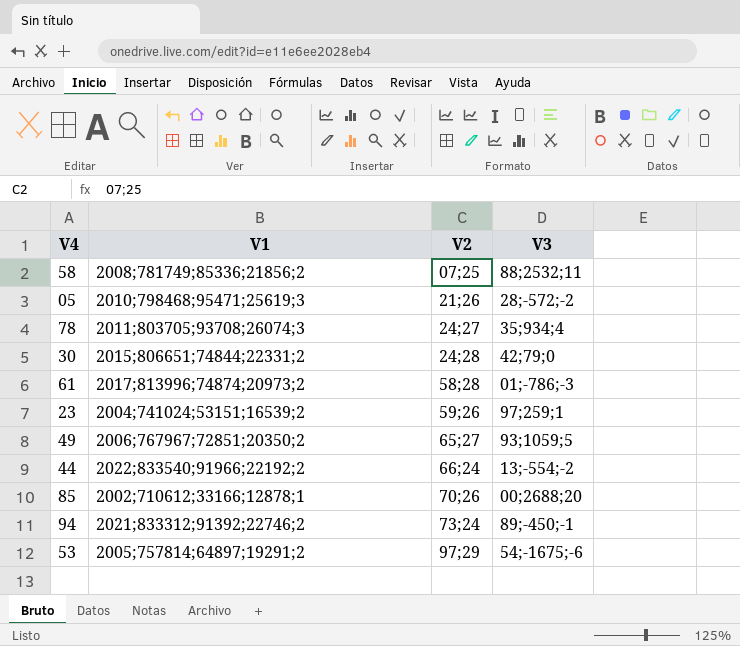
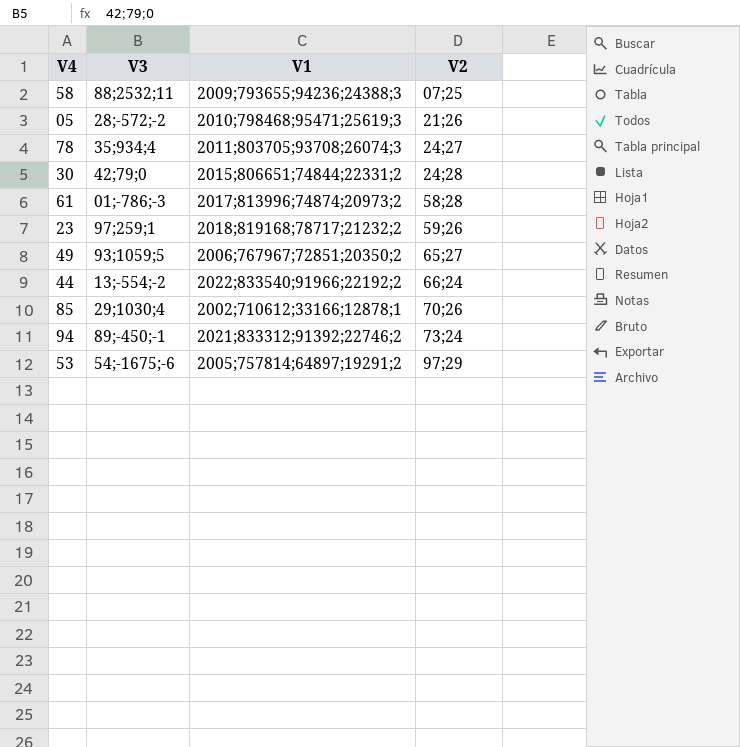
column V3 | position: 4 -> 2
58 | V1: 2008;781749;85336;21856;2 -> 2009;793655;94236;24388;3
23 | V1: 2004;741024;53151;16539;2 -> 2018;819168;78717;21232;2
85 | V3: 00;2688;20 -> 29;1030;4

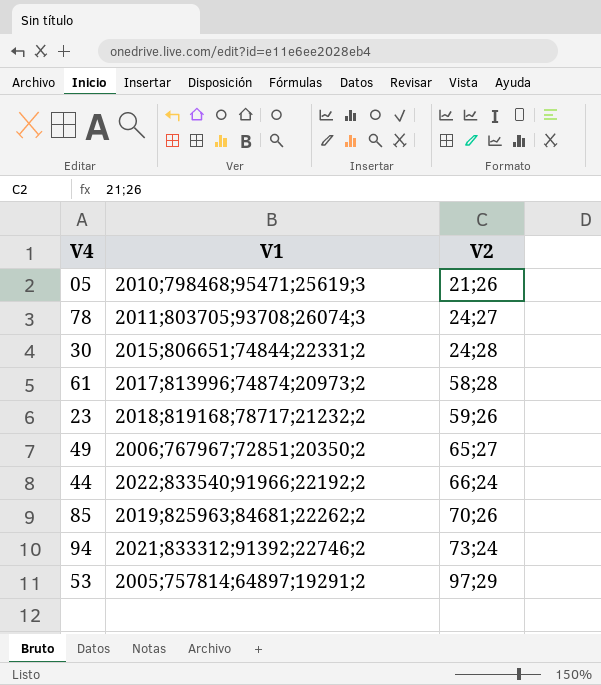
column V3 | position: 2 -> none
row 58: 88;2532;11 | 2009;793655;94236;24388;3 | 07;25 -> none
85 | V1: 2002;710612;33166;12878;1 -> 2019;825963;84681;22262;2

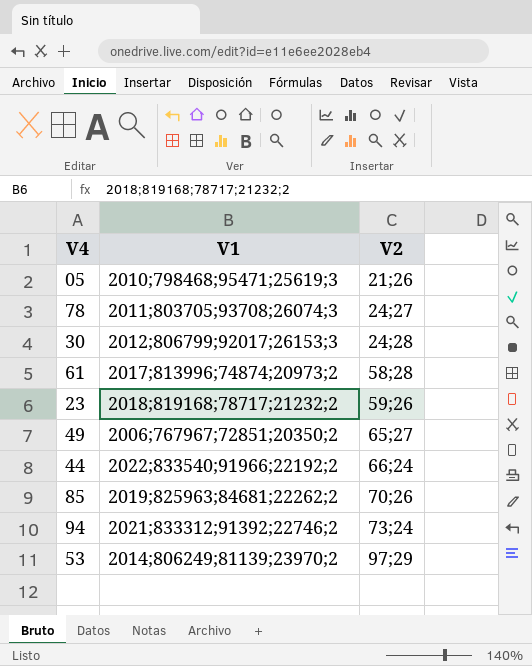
30 | V1: 2015;806651;74844;22331;2 -> 2012;806799;92017;26153;3
53 | V1: 2005;757814;64897;19291;2 -> 2014;806249;81139;23970;2

